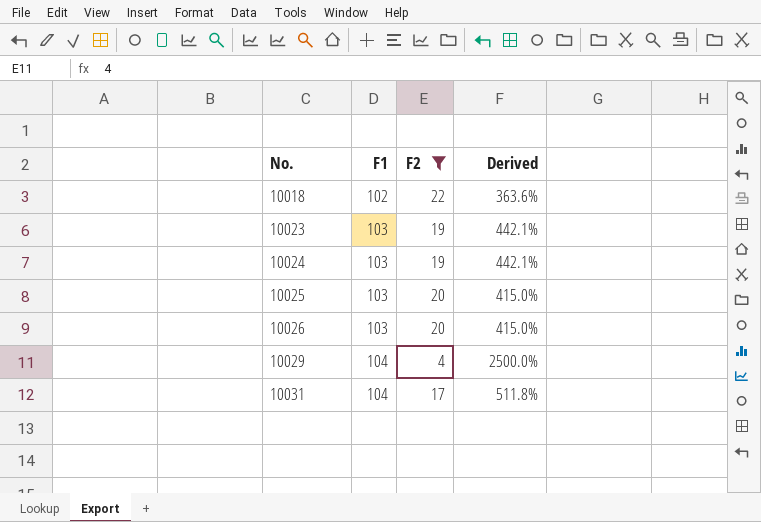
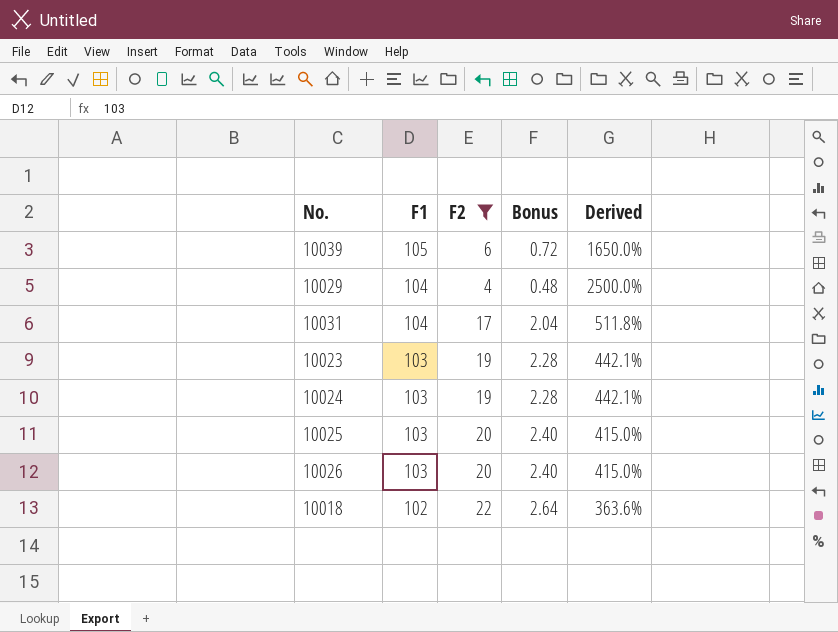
row order: No. ascending -> F1 descending
column Bonus | formula: none -> [F2] * 0.12
row 10039: none -> 105 | 6 | 0.72 | 1650.0%

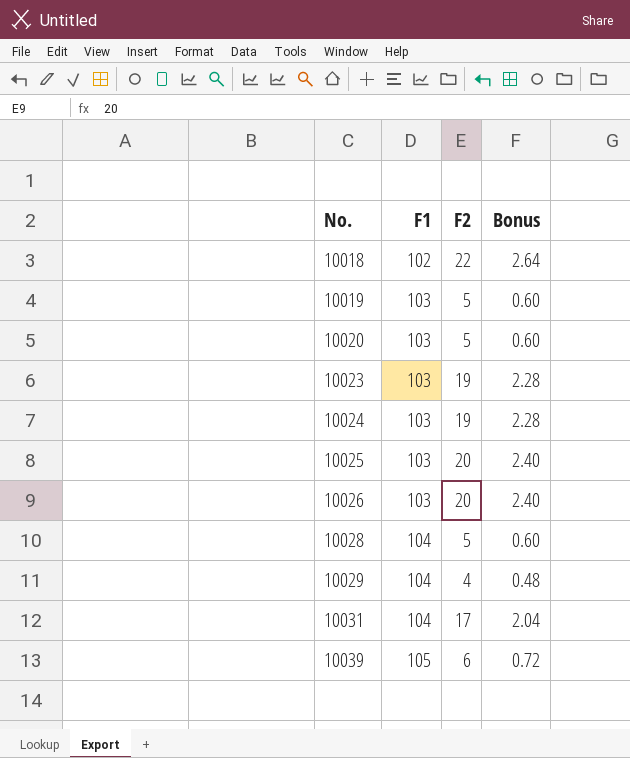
filter: F2 != 5 -> none
row order: F1 descending -> No. ascending
column Derived | formula: ([F1] - [F2]) / [F2] -> none

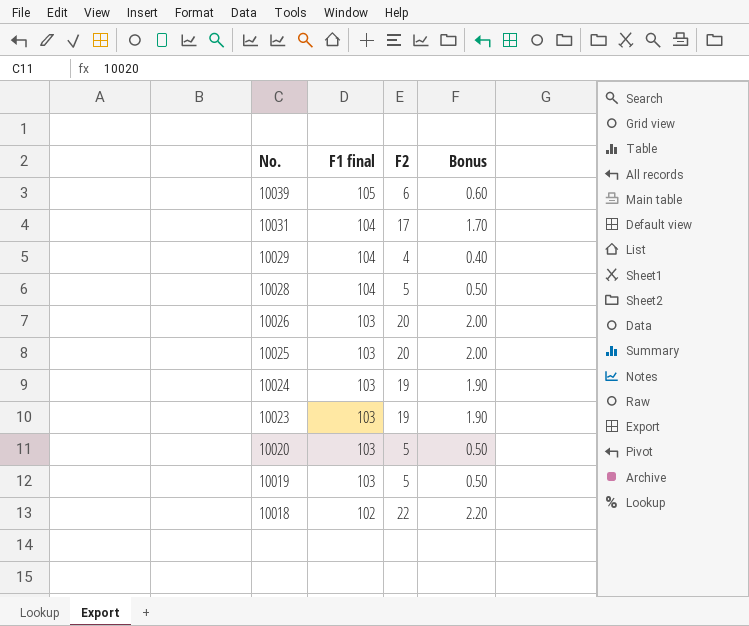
row order: No. ascending -> No. descending
column name: F1 -> F1 final
column Bonus | formula: [F2] * 0.12 -> [F2] * 0.1

